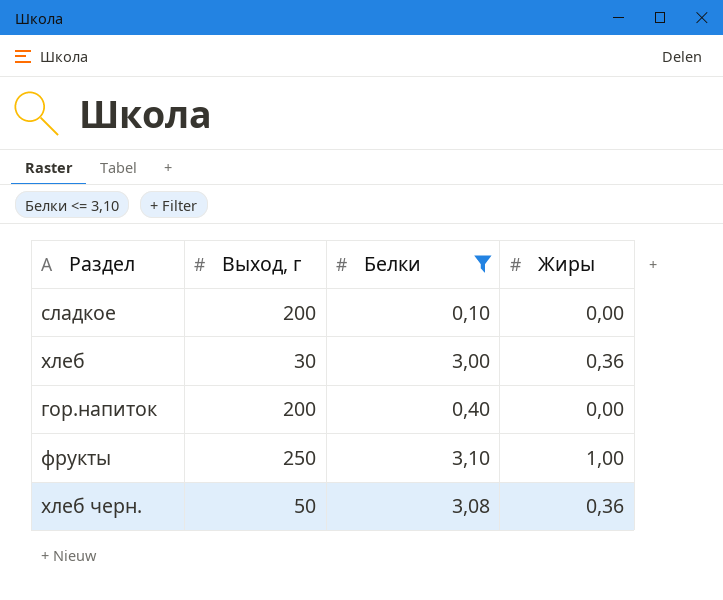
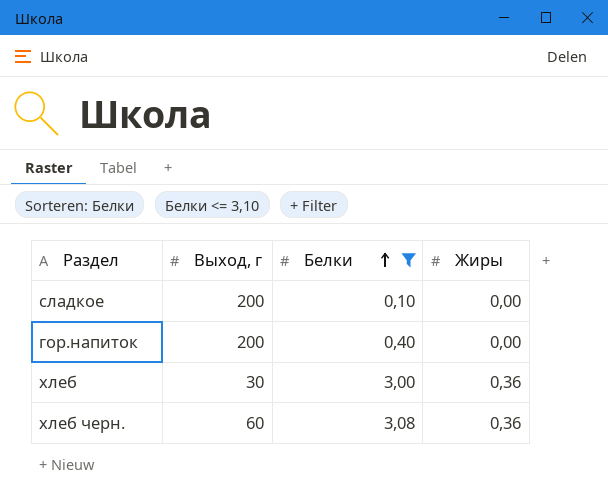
row order: none -> Белки ascending
row фрукты: 250 | 3,10 | 1,00 -> none
хлеб черн. | Выход, г: 50 -> 60

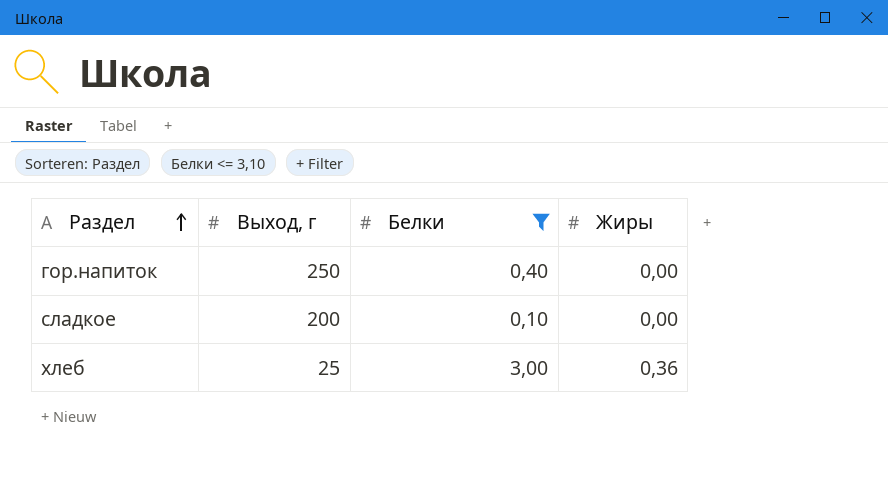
row order: Белки ascending -> Раздел ascending
row хлеб черн.: 60 | 3,08 | 0,36 -> none
гор.напиток | Выход, г: 200 -> 250
хлеб | Выход, г: 30 -> 25

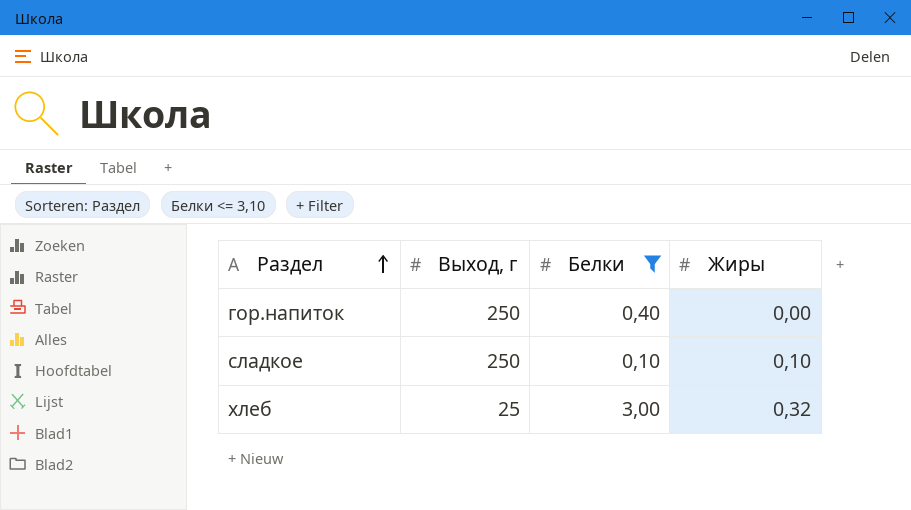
сладкое | Выход, г: 200 -> 250
сладкое | Жиры: 0,00 -> 0,10
хлеб | Жиры: 0,36 -> 0,32

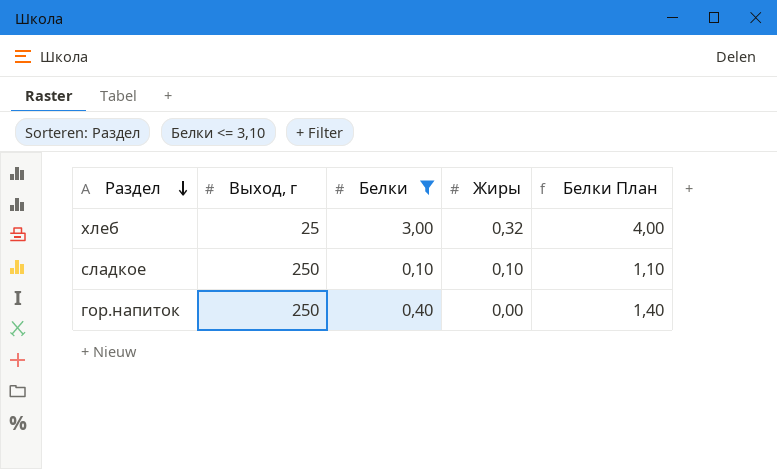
row order: Раздел ascending -> Раздел descending
column Белки План | formula: none -> [Белки] + 1

